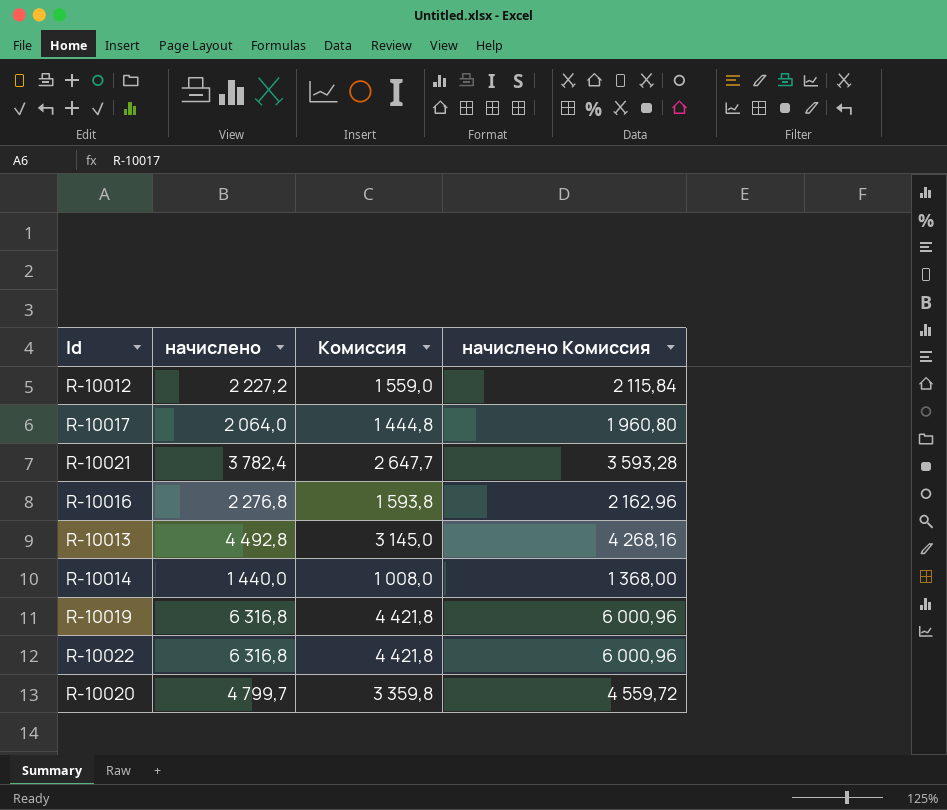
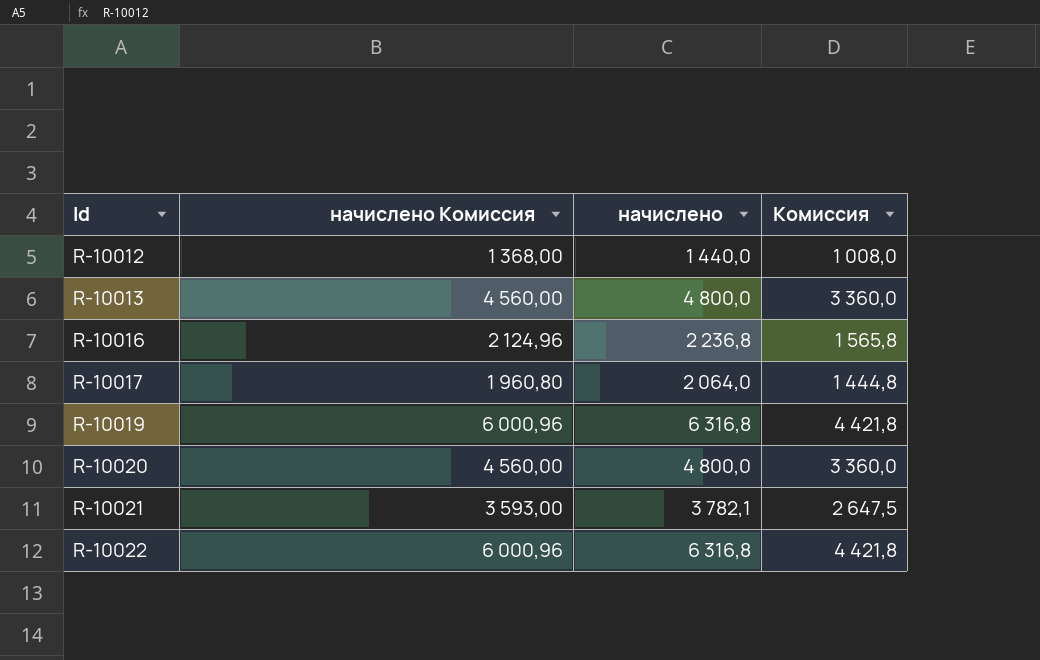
row order: none -> Id ascending
column начислено Комиссия | position: 4 -> 2
row R-10014: 1 440,0 | 1 008,0 | 1 368,00 -> none
R-10012 | начислено Комиссия: 2 115,84 -> 1 368,00
R-10012 | начислено: 2 227,2 -> 1 440,0
R-10012 | Комиссия: 1 559,0 -> 1 008,0
R-10013 | начислено Комиссия: 4 268,16 -> 4 560,00
R-10013 | начислено: 4 492,8 -> 4 800,0
R-10013 | Комиссия: 3 145,0 -> 3 360,0
R-10016 | начислено Комиссия: 2 162,96 -> 2 124,96
R-10016 | начислено: 2 276,8 -> 2 236,8
R-10016 | Комиссия: 1 593,8 -> 1 565,8
R-10020 | начислено Комиссия: 4 559,72 -> 4 560,00
R-10020 | начислено: 4 799,7 -> 4 800,0
R-10020 | Комиссия: 3 359,8 -> 3 360,0
R-10021 | начислено Комиссия: 3 593,28 -> 3 593,00
R-10021 | начислено: 3 782,4 -> 3 782,1
R-10021 | Комиссия: 2 647,7 -> 2 647,5

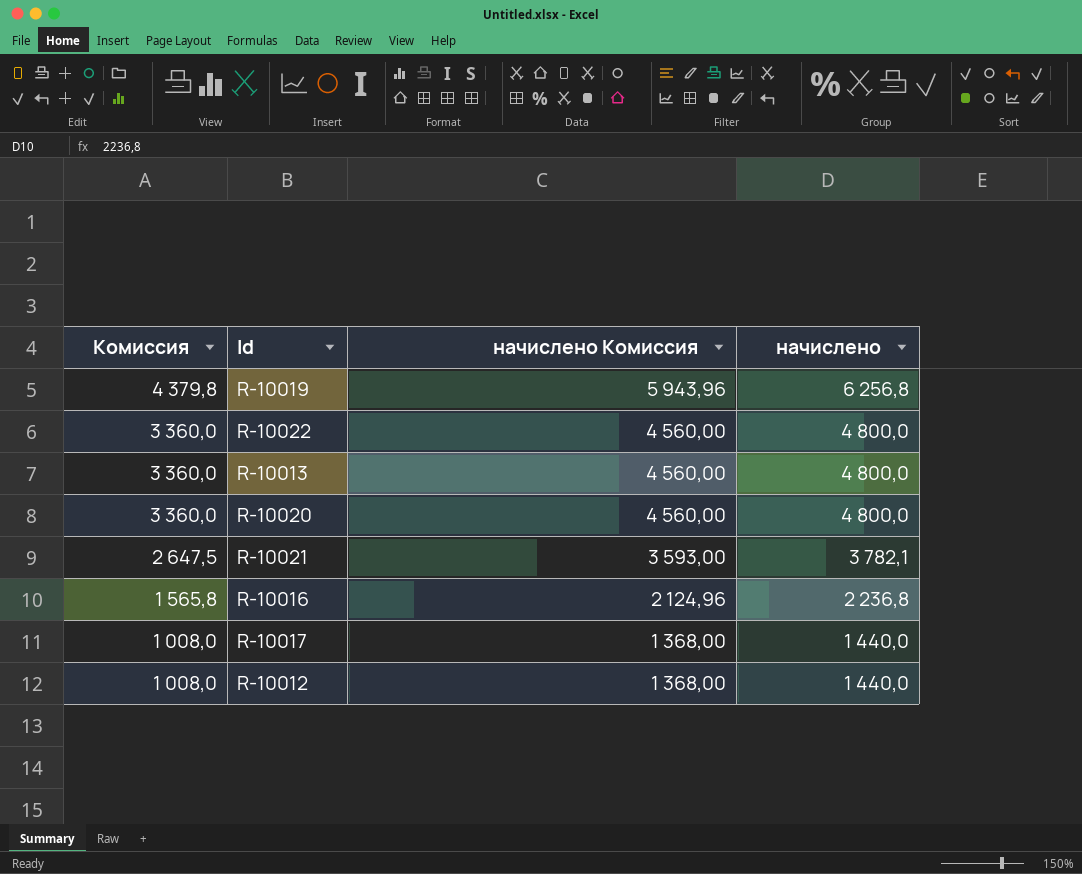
row order: Id ascending -> Комиссия descending
column Комиссия | position: 4 -> 1
R-10019 | Комиссия: 4 421,8 -> 4 379,8
R-10019 | начислено Комиссия: 6 000,96 -> 5 943,96
R-10019 | начислено: 6 316,8 -> 6 256,8
R-10022 | Комиссия: 4 421,8 -> 3 360,0
R-10022 | начислено Комиссия: 6 000,96 -> 4 560,00
R-10022 | начислено: 6 316,8 -> 4 800,0
R-10017 | Комиссия: 1 444,8 -> 1 008,0
R-10017 | начислено Комиссия: 1 960,80 -> 1 368,00
R-10017 | начислено: 2 064,0 -> 1 440,0

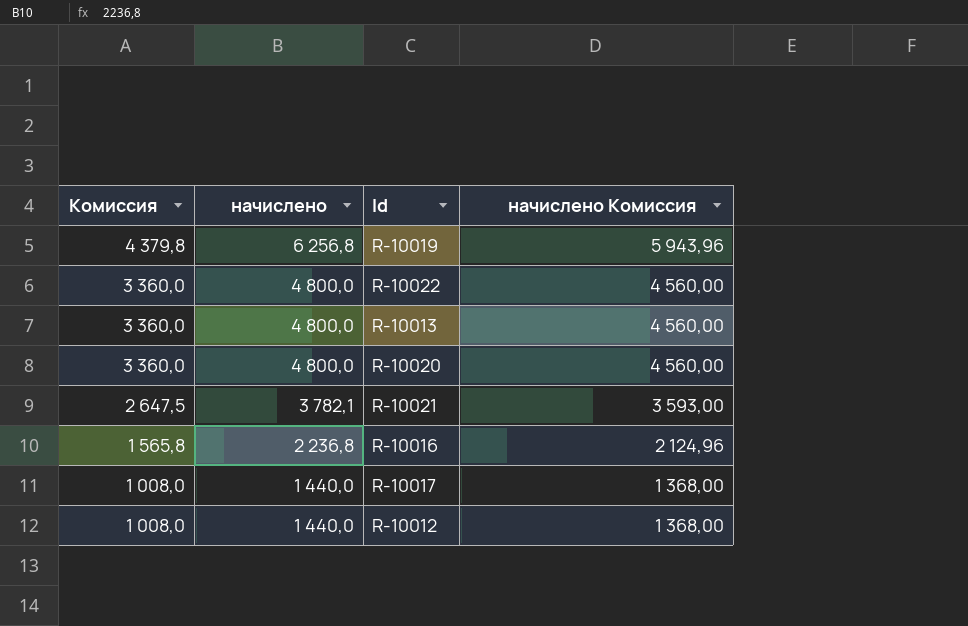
column начислено | position: 4 -> 2

